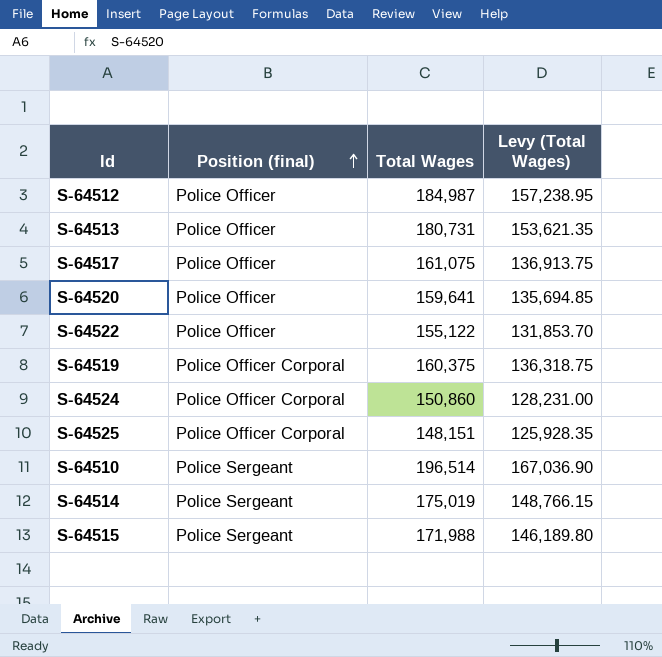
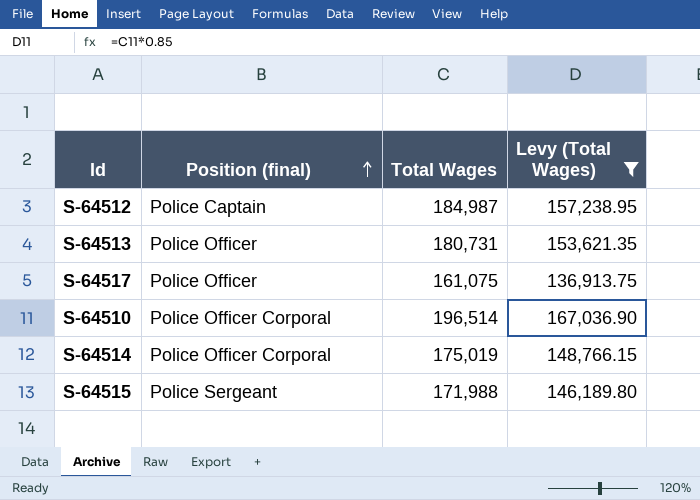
filter: none -> Levy (Total Wages) >= 136,913.75
S-64512 | Position (final): Police Officer -> Police Captain
S-64510 | Position (final): Police Sergeant -> Police Officer Corporal
S-64514 | Position (final): Police Sergeant -> Police Officer Corporal

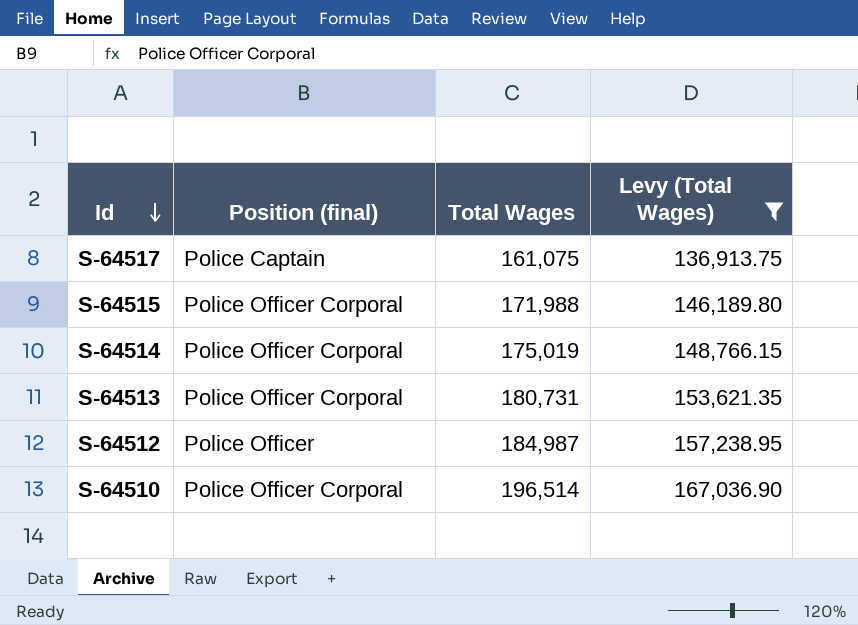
row order: Position (final) ascending -> Id descending
S-64517 | Position (final): Police Officer -> Police Captain
S-64515 | Position (final): Police Sergeant -> Police Officer Corporal
S-64513 | Position (final): Police Officer -> Police Officer Corporal
S-64512 | Position (final): Police Captain -> Police Officer

